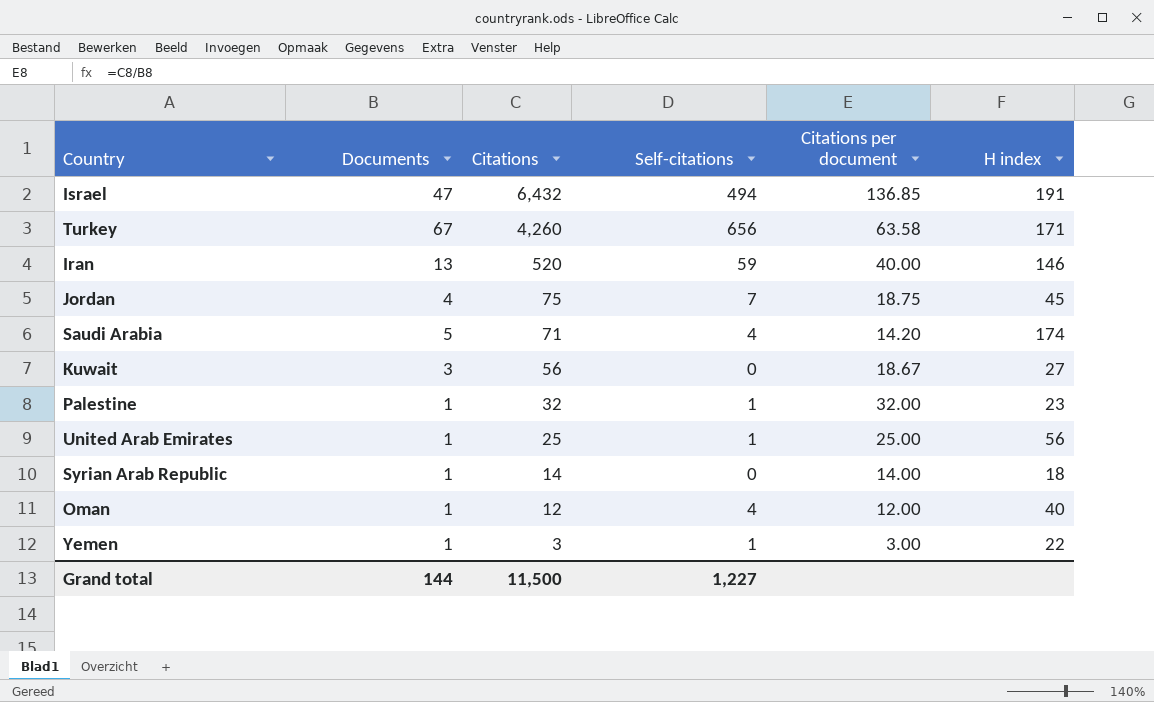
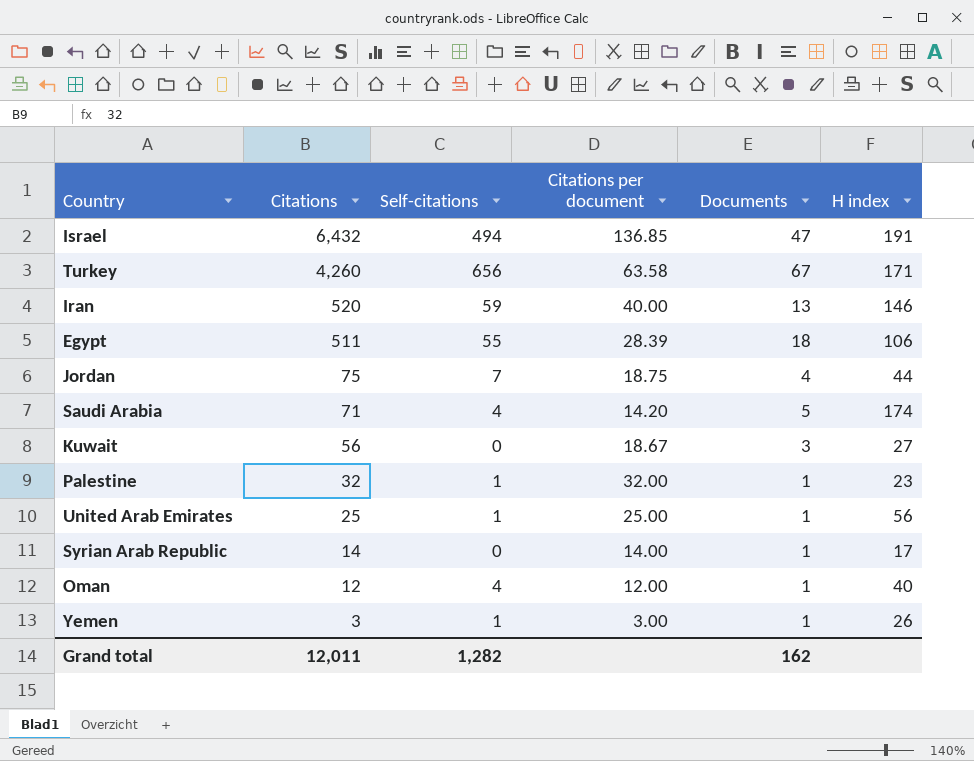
column Documents | position: 2 -> 5
row Egypt: none -> 511 | 55 | 28.39 | 18 | 106
Jordan | H index: 45 -> 44
Syrian Arab Republic | H index: 18 -> 17
Yemen | H index: 22 -> 26
Grand total | Citations: 11,500 -> 12,011
Grand total | Self-citations: 1,227 -> 1,282
Grand total | Documents: 144 -> 162

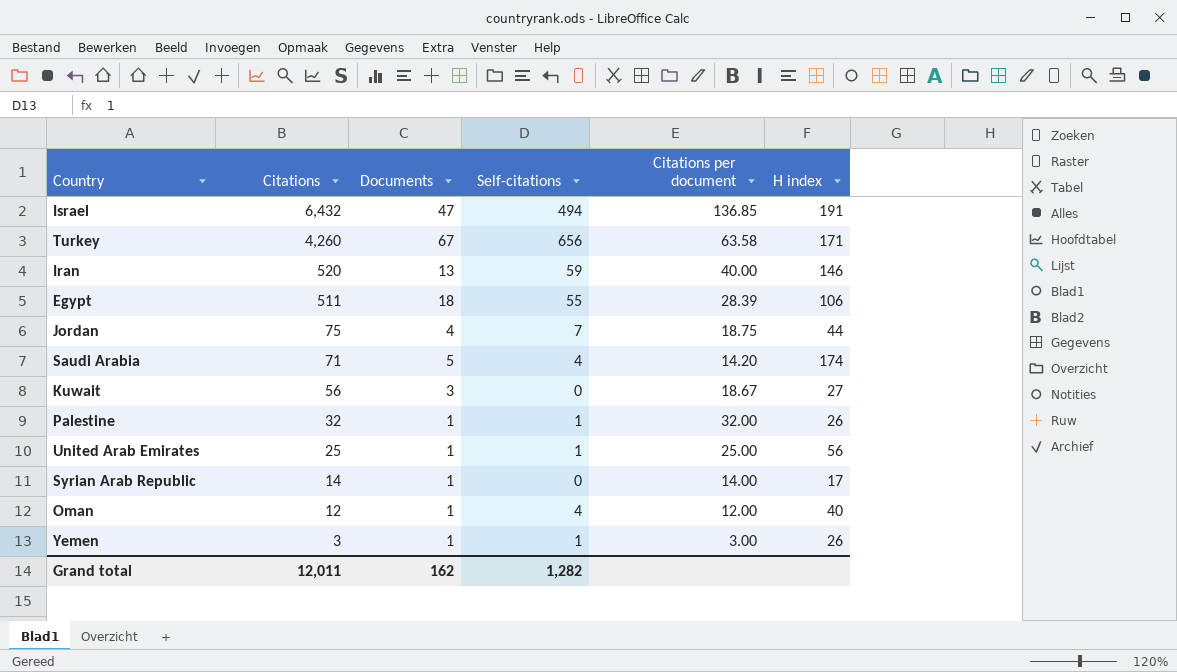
column Documents | position: 5 -> 3
Palestine | H index: 23 -> 26

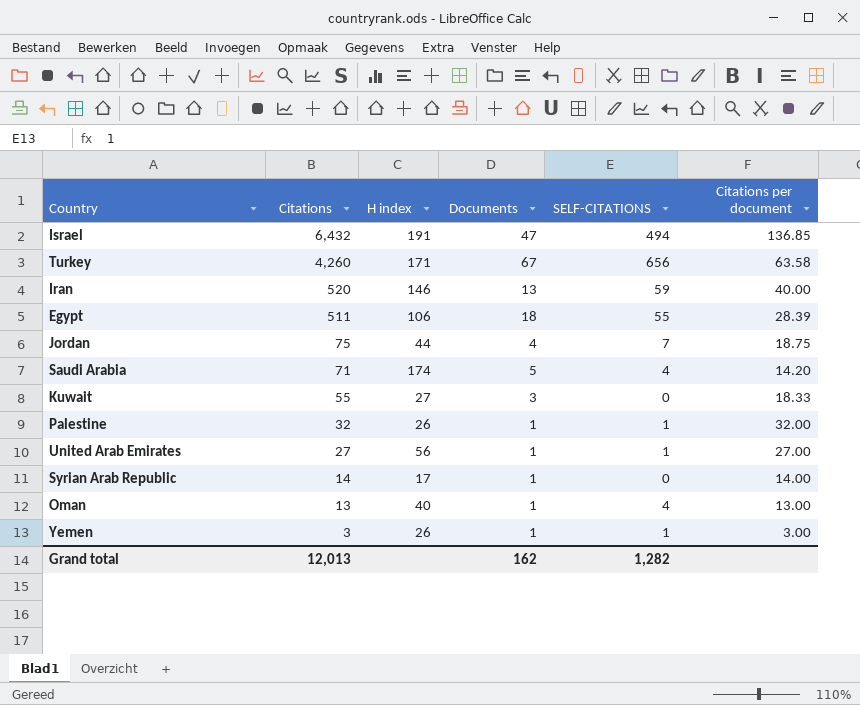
column H index | position: 6 -> 3
column name: Self-citations -> SELF-CITATIONS
Kuwait | Citations: 56 -> 55
Kuwait | Citations per document: 18.67 -> 18.33
United Arab Emirates | Citations: 25 -> 27
United Arab Emirates | Citations per document: 25.00 -> 27.00
Oman | Citations: 12 -> 13
Oman | Citations per document: 12.00 -> 13.00
Grand total | Citations: 12,011 -> 12,013

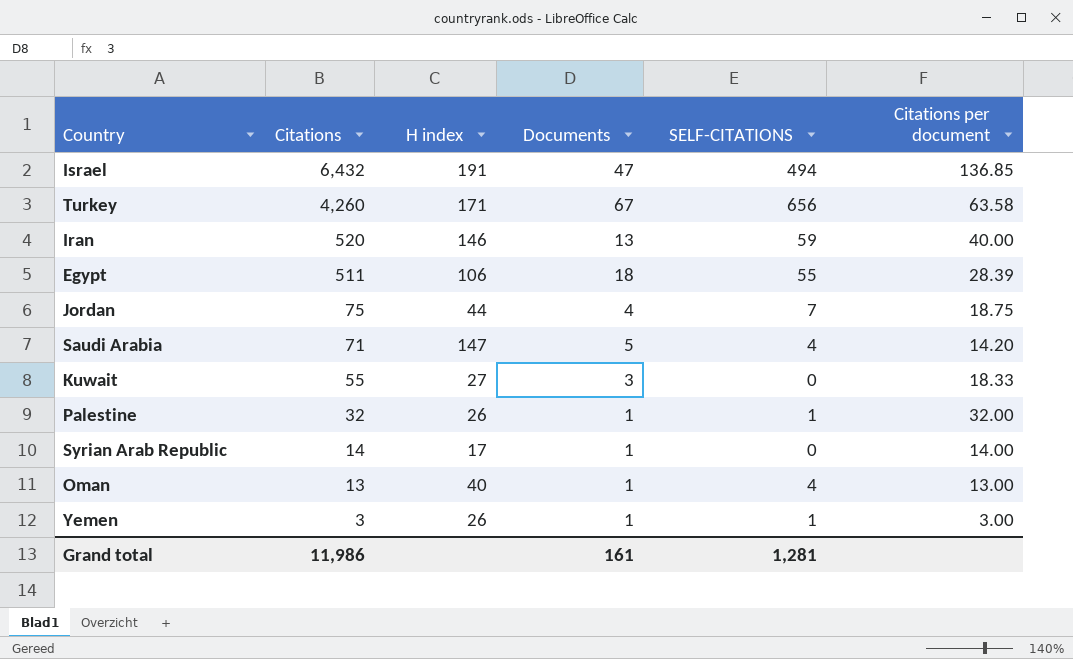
row United Arab Emirates: 27 | 56 | 1 | 1 | 27.00 -> none
Saudi Arabia | H index: 174 -> 147
Grand total | Citations: 12,013 -> 11,986
Grand total | Documents: 162 -> 161
Grand total | SELF-CITATIONS: 1,282 -> 1,281

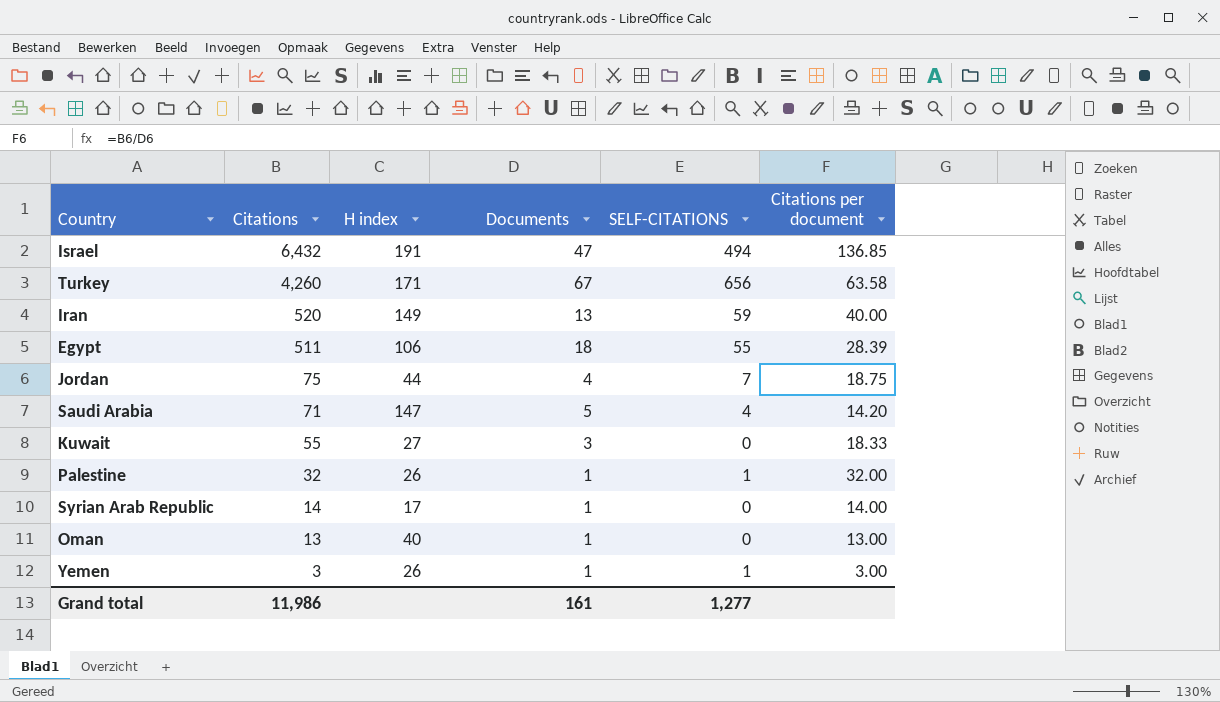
Iran | H index: 146 -> 149
Oman | SELF-CITATIONS: 4 -> 0
Grand total | SELF-CITATIONS: 1,281 -> 1,277

